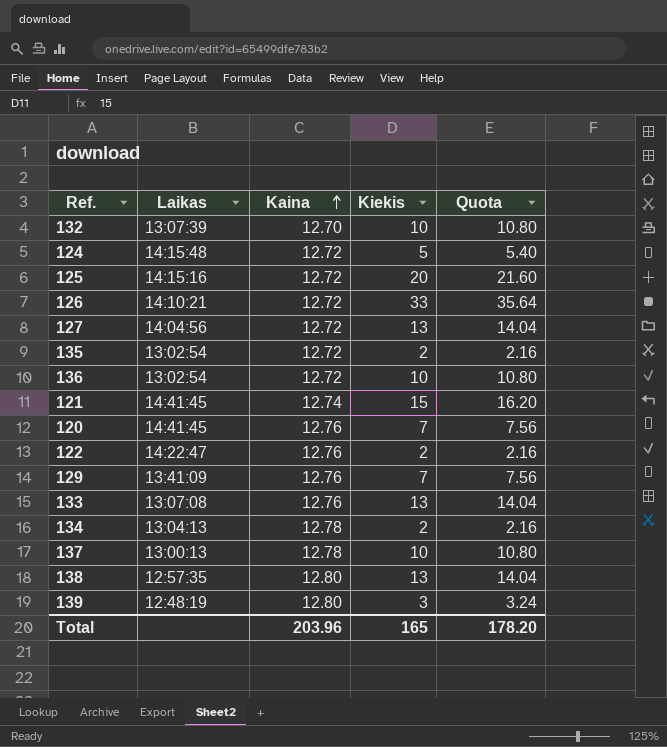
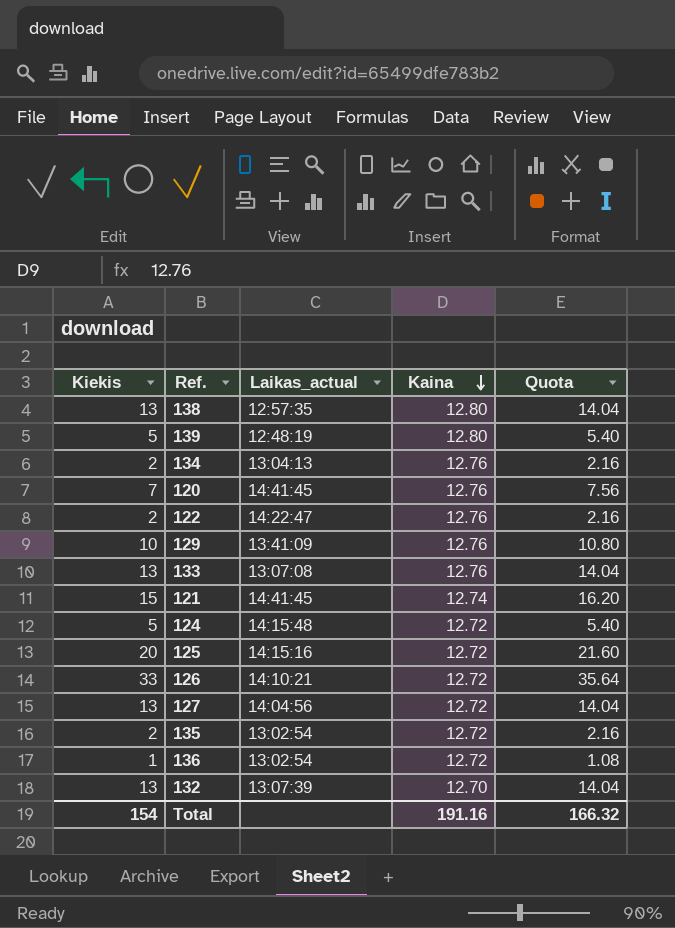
row order: Kaina ascending -> Kaina descending
column Kiekis | position: 4 -> 1
column name: Laikas -> Laikas_actual
row 137: 13:00:13 | 12.78 | 10 | 10.80 -> none
139 | Kiekis: 3 -> 5
139 | Quota: 3.24 -> 5.40
134 | Kaina: 12.78 -> 12.76
129 | Kiekis: 7 -> 10
129 | Quota: 7.56 -> 10.80
136 | Kiekis: 10 -> 1
136 | Quota: 10.80 -> 1.08
132 | Kiekis: 10 -> 13
132 | Quota: 10.80 -> 14.04
Total | Kiekis: 165 -> 154
Total | Kaina: 203.96 -> 191.16
Total | Quota: 178.20 -> 166.32

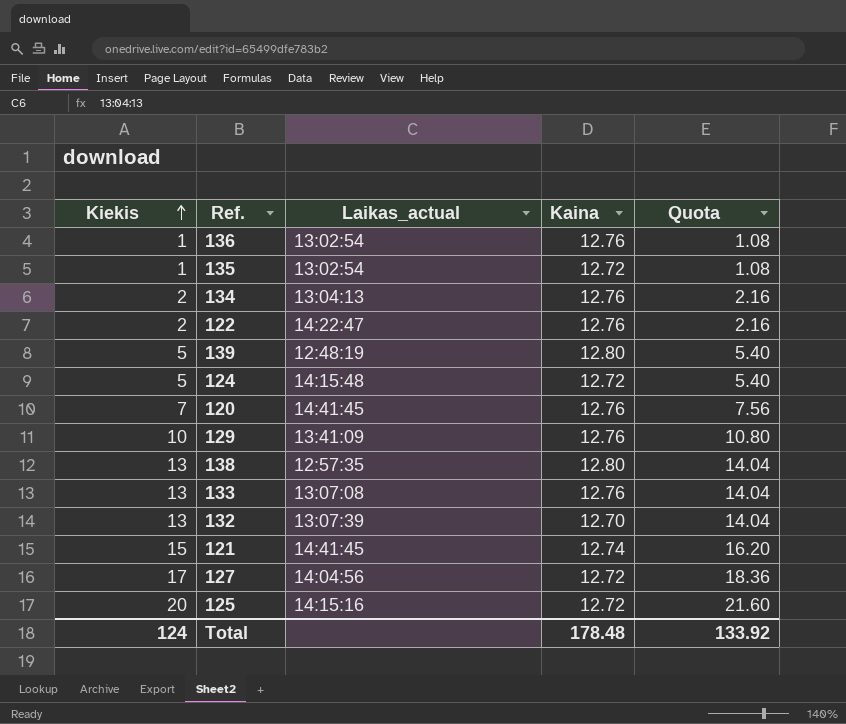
row order: Kaina descending -> Kiekis ascending
row 126: 33 | 14:10:21 | 12.72 | 35.64 -> none
136 | Kaina: 12.72 -> 12.76
135 | Kiekis: 2 -> 1
135 | Quota: 2.16 -> 1.08
127 | Kiekis: 13 -> 17
127 | Quota: 14.04 -> 18.36
Total | Kiekis: 154 -> 124
Total | Kaina: 191.16 -> 178.48
Total | Quota: 166.32 -> 133.92

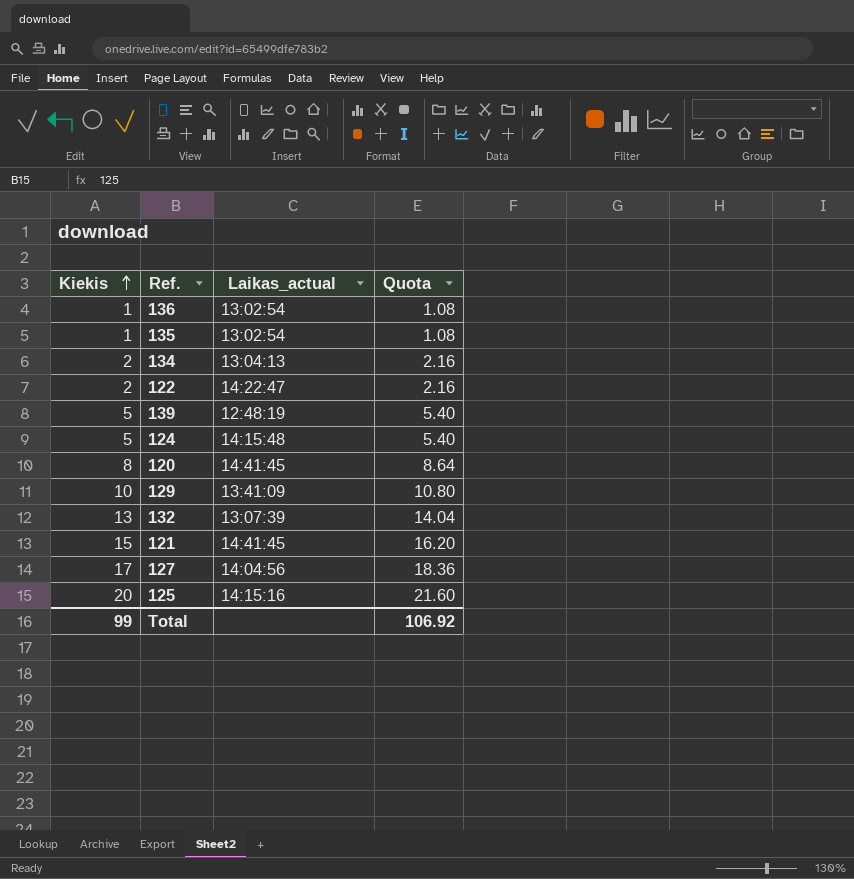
column Kaina | position: 4 -> none
row 138: 13 | 12:57:35 | 12.80 | 14.04 -> none
row 133: 13 | 13:07:08 | 12.76 | 14.04 -> none
120 | Kiekis: 7 -> 8
120 | Quota: 7.56 -> 8.64
Total | Kiekis: 124 -> 99
Total | Quota: 133.92 -> 106.92

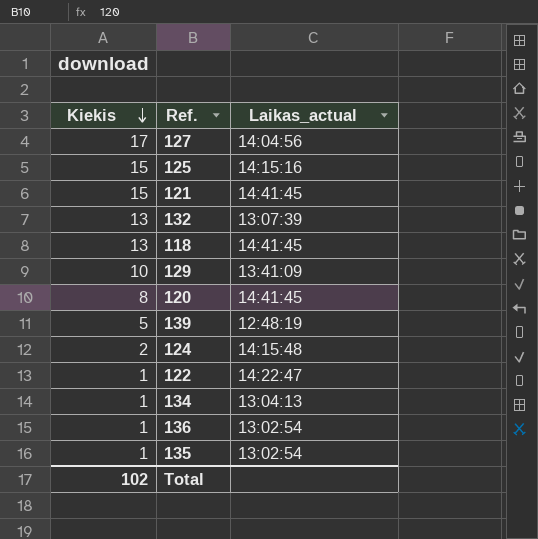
row order: Kiekis ascending -> Kiekis descending
column Quota | formula: [Kiekis] * 1.08 -> none
125 | Kiekis: 20 -> 15
row 118: none -> 13 | 14:41:45
124 | Kiekis: 5 -> 2
122 | Kiekis: 2 -> 1
134 | Kiekis: 2 -> 1
Total | Kiekis: 99 -> 102

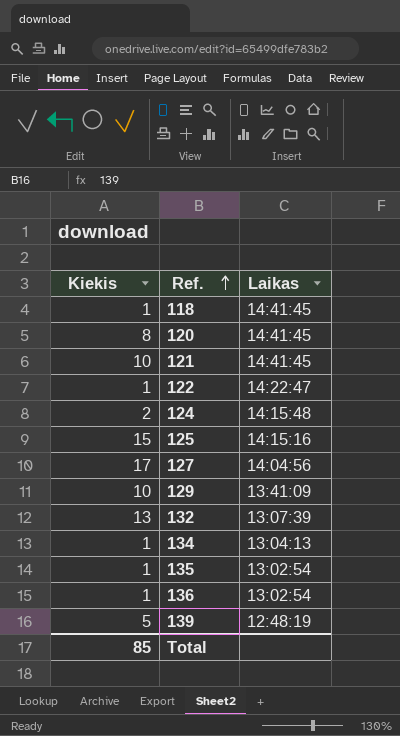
row order: Kiekis descending -> Ref. ascending
column name: Laikas_actual -> Laikas
118 | Kiekis: 13 -> 1
121 | Kiekis: 15 -> 10
Total | Kiekis: 102 -> 85

